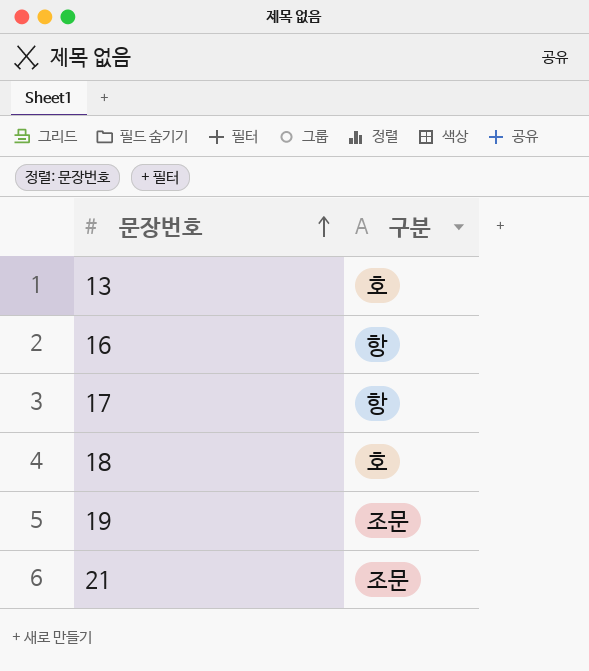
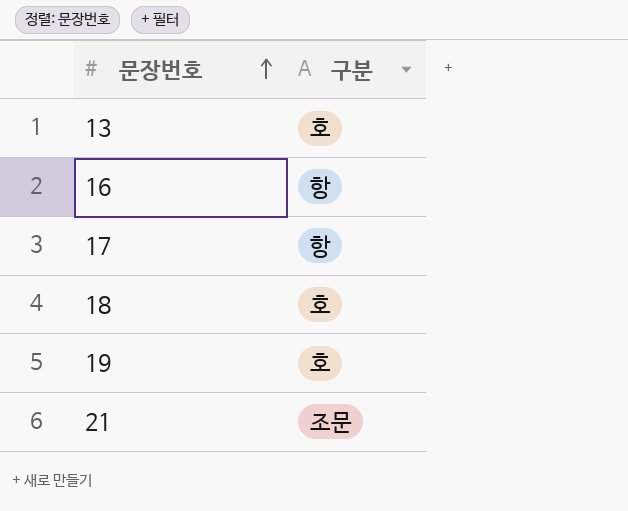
19 | 구분: 조문 -> 호

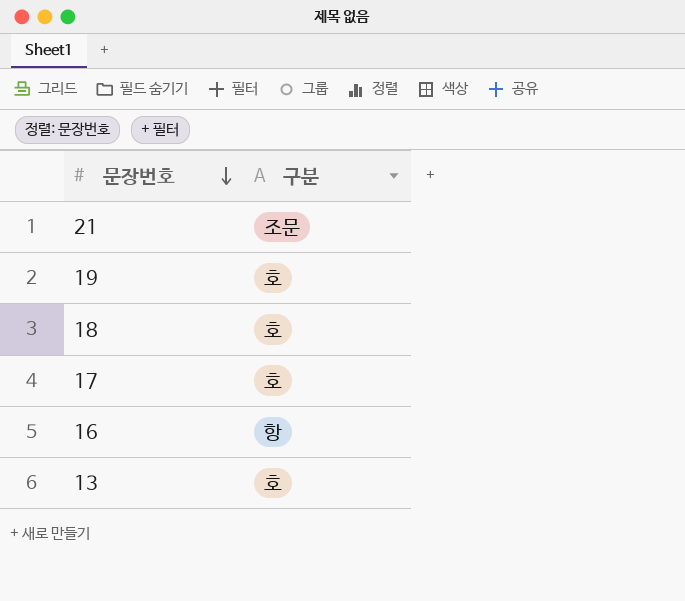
row order: 문장번호 ascending -> 문장번호 descending
17 | 구분: 항 -> 호

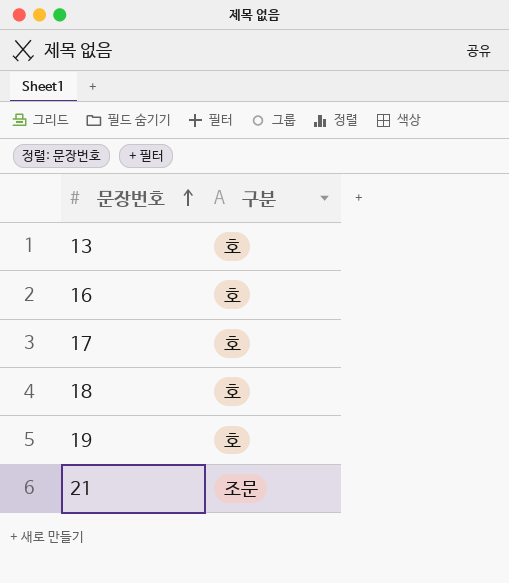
row order: 문장번호 descending -> 문장번호 ascending
16 | 구분: 항 -> 호

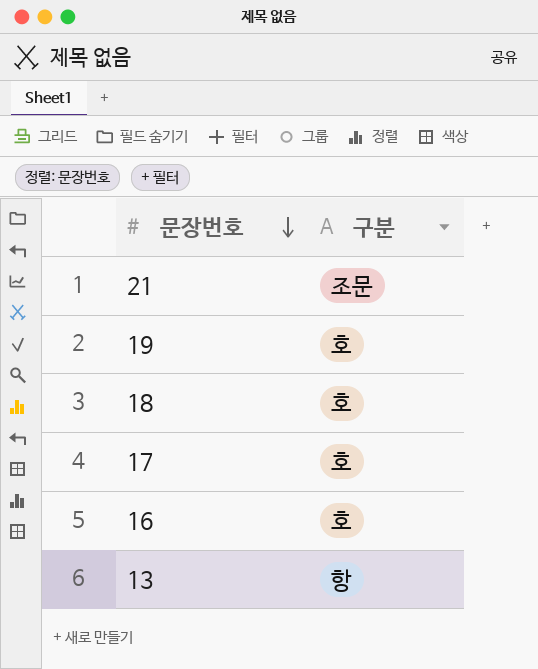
row order: 문장번호 ascending -> 문장번호 descending
13 | 구분: 호 -> 항

